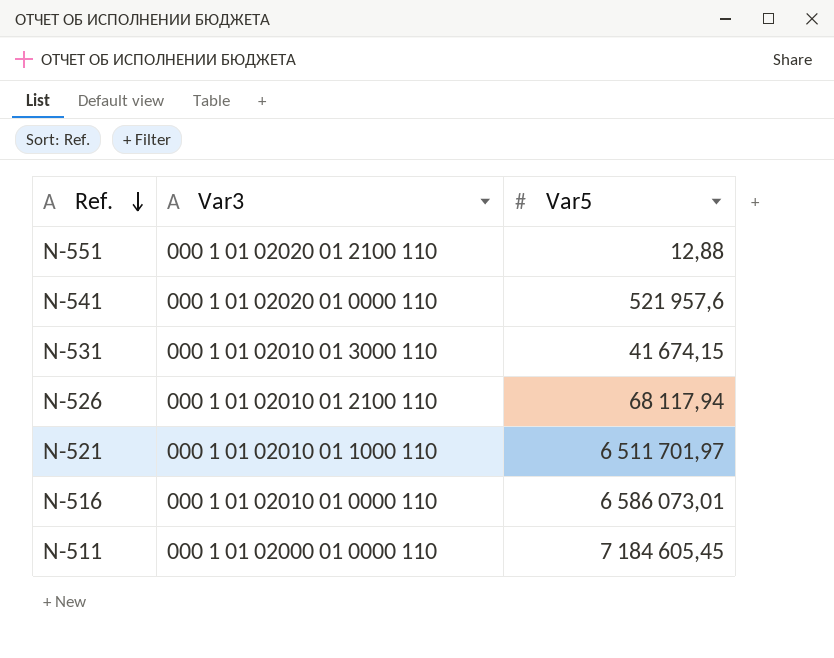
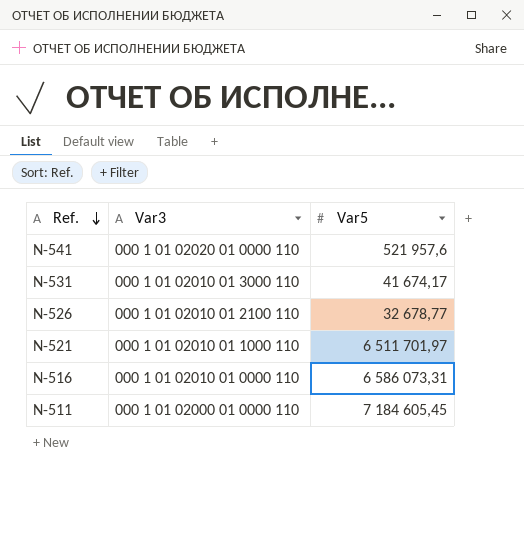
row N-551: 000 1 01 02020 01 2100 110 | 12,88 -> none
N-531 | Var5: 41 674,15 -> 41 674,17
N-526 | Var5: 68 117,94 -> 32 678,77
N-516 | Var5: 6 586 073,01 -> 6 586 073,31

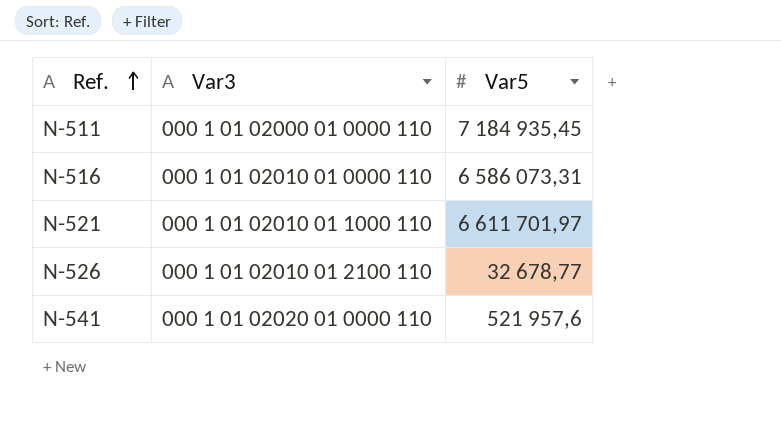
row order: Ref. descending -> Ref. ascending
row N-531: 000 1 01 02010 01 3000 110 | 41 674,17 -> none
N-511 | Var5: 7 184 605,45 -> 7 184 935,45
N-521 | Var5: 6 511 701,97 -> 6 611 701,97

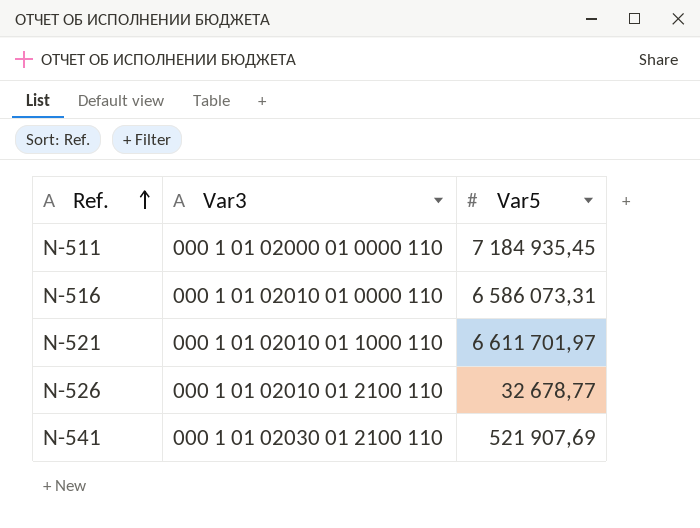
N-541 | Var3: 000 1 01 02020 01 0000 110 -> 000 1 01 02030 01 2100 110
N-541 | Var5: 521 957,6 -> 521 907,69

